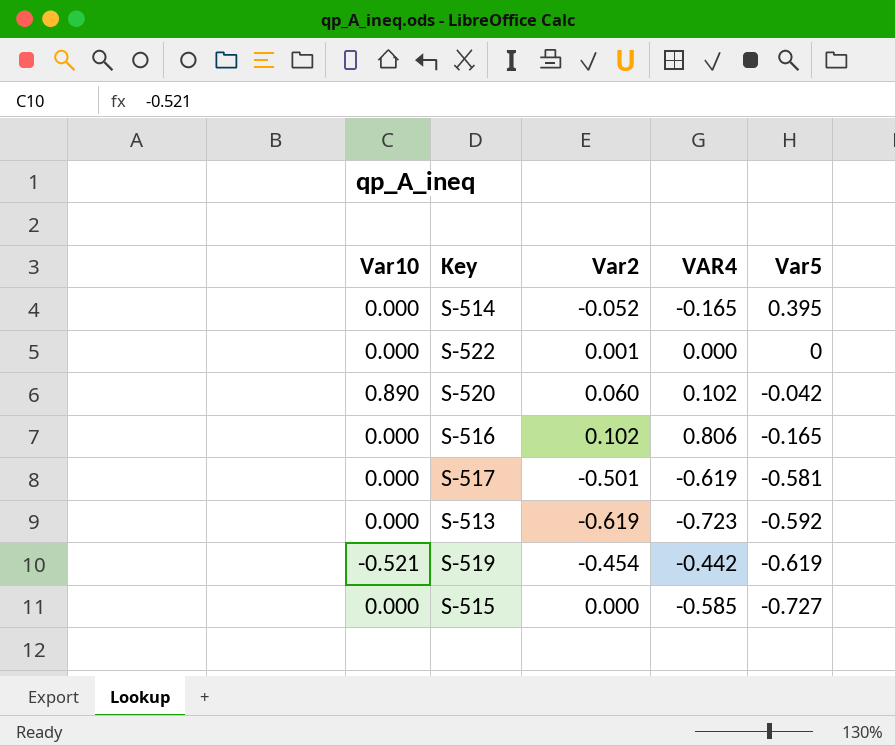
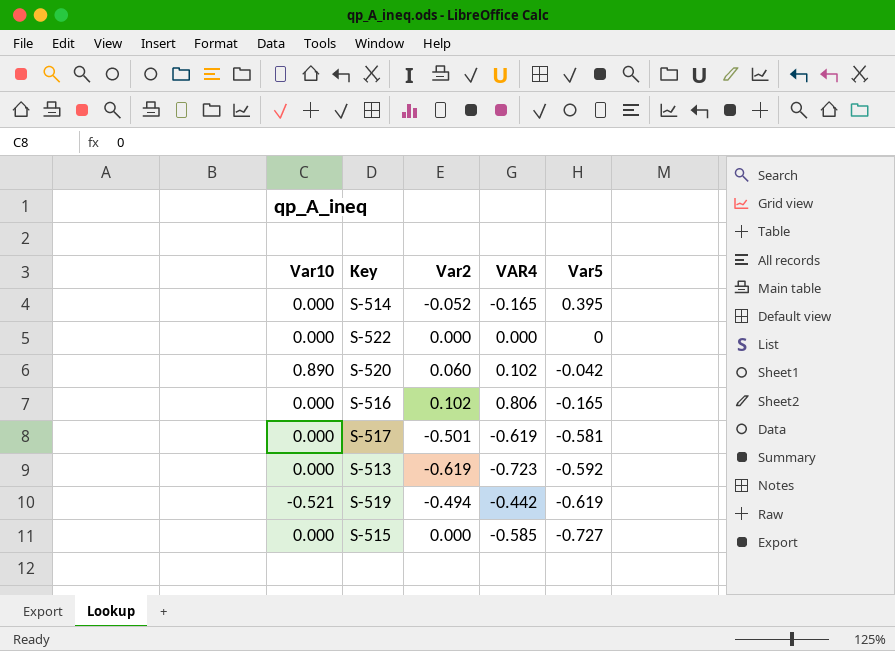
S-522 | Var2: 0.001 -> 0.000
S-519 | Var2: -0.454 -> -0.494

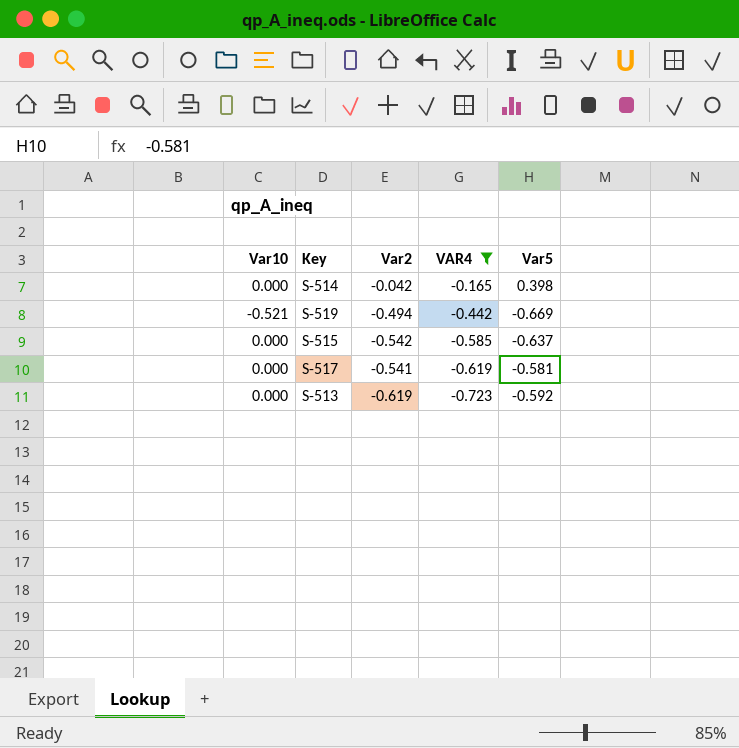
filter: none -> VAR4 <= -0.165
row order: Var5 descending -> VAR4 descending
S-514 | Var2: -0.052 -> -0.042
S-514 | Var5: 0.395 -> 0.398
S-519 | Var5: -0.619 -> -0.669
S-515 | Var2: 0.000 -> -0.542
S-515 | Var5: -0.727 -> -0.637
S-517 | Var2: -0.501 -> -0.541

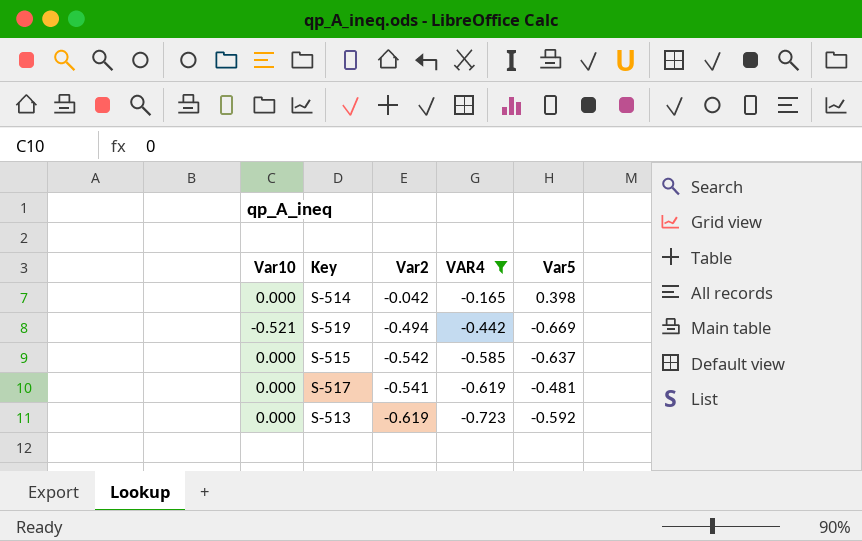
S-517 | Var5: -0.581 -> -0.481

